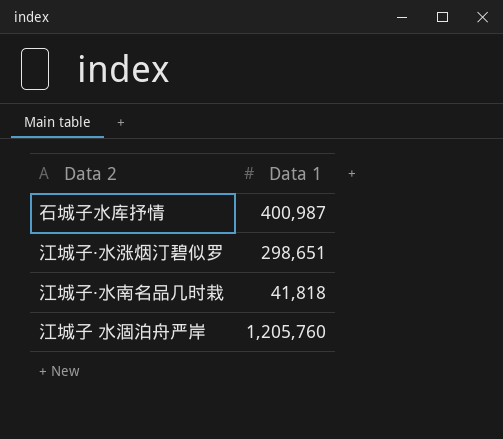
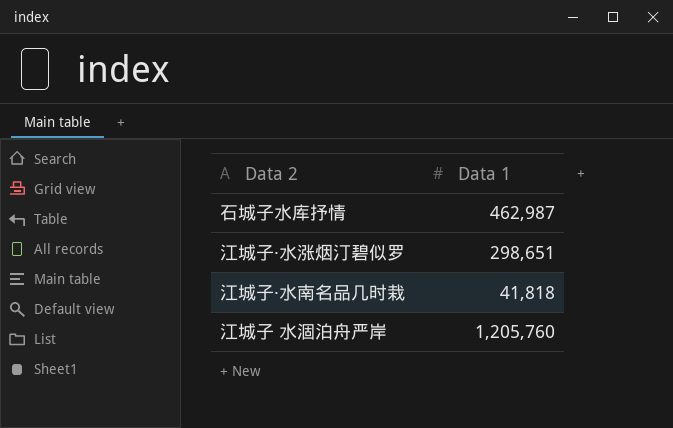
石城子水库抒情 | Data 1: 400,987 -> 462,987

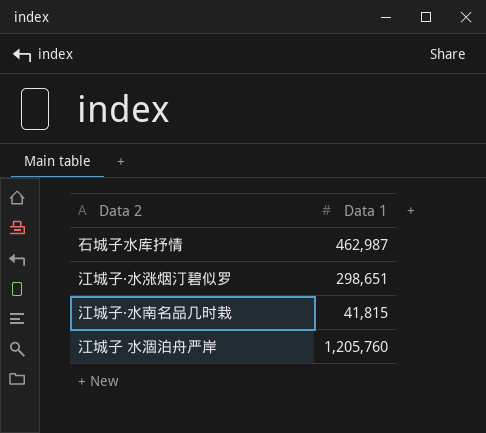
江城子·水南名品几时栽 | Data 1: 41,818 -> 41,815

